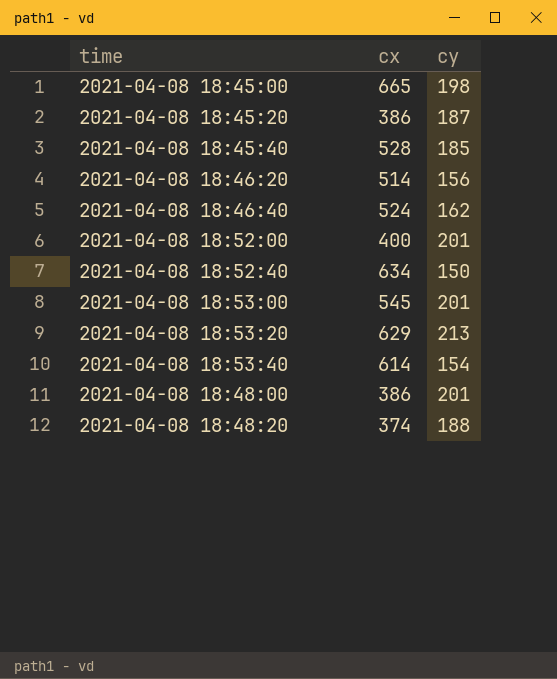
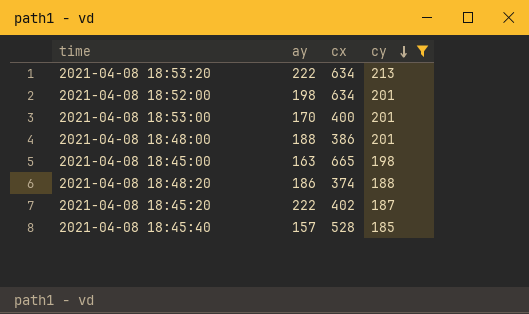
filter: none -> cy >= 185
row order: none -> cy descending
column ay | position: none -> 2
2021-04-08 18:53:20 | cx: 629 -> 634
2021-04-08 18:52:00 | cx: 400 -> 634
2021-04-08 18:53:00 | cx: 545 -> 400
2021-04-08 18:45:20 | cx: 386 -> 402

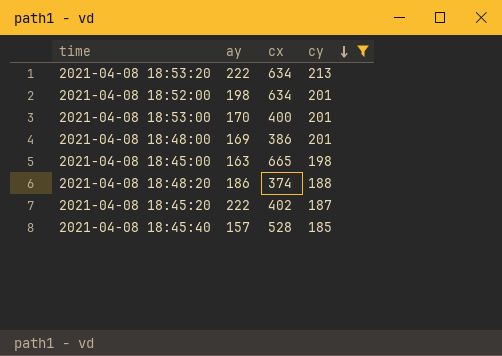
2021-04-08 18:48:00 | ay: 188 -> 169

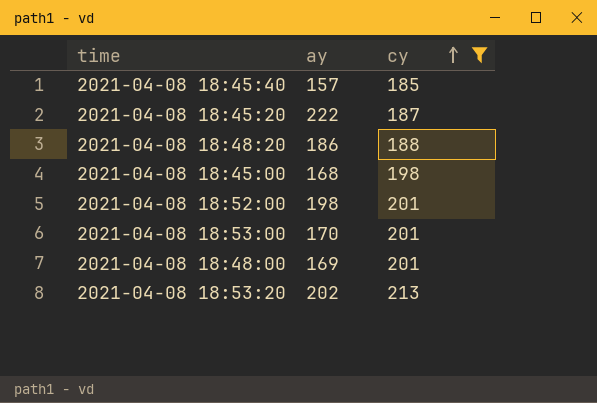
row order: cy descending -> cy ascending
column cx | position: 3 -> none
2021-04-08 18:45:00 | ay: 163 -> 168
2021-04-08 18:53:20 | ay: 222 -> 202

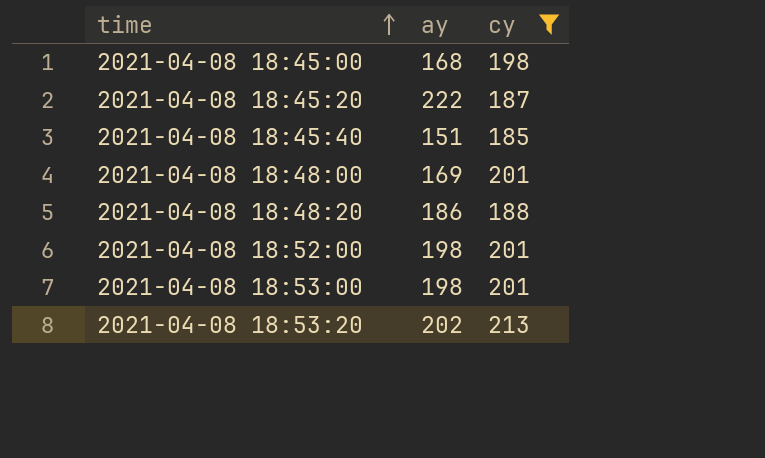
row order: cy ascending -> time ascending
2021-04-08 18:45:40 | ay: 157 -> 151
2021-04-08 18:53:00 | ay: 170 -> 198

